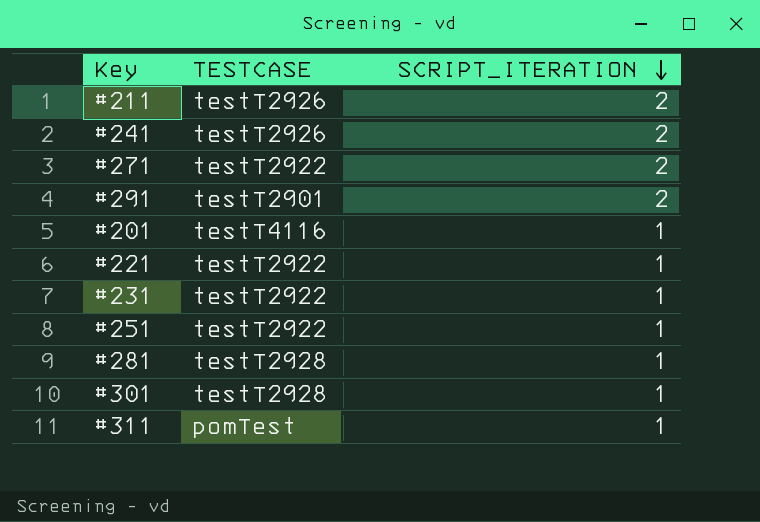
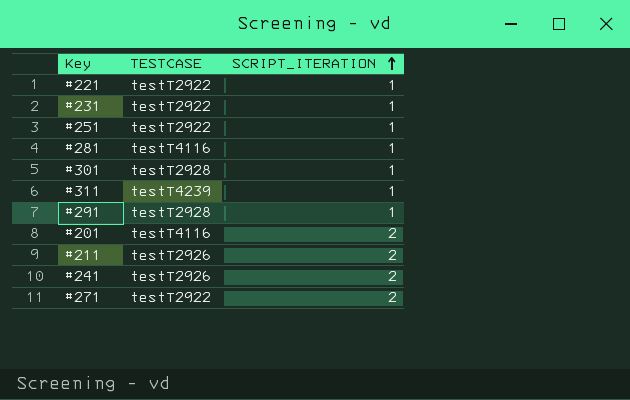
row order: SCRIPT_ITERATION descending -> SCRIPT_ITERATION ascending
#281 | TESTCASE: testT2928 -> testT4116
#311 | TESTCASE: pomTest -> testT4239
#291 | TESTCASE: testT2901 -> testT2928
#291 | SCRIPT_ITERATION: 2 -> 1
#201 | SCRIPT_ITERATION: 1 -> 2

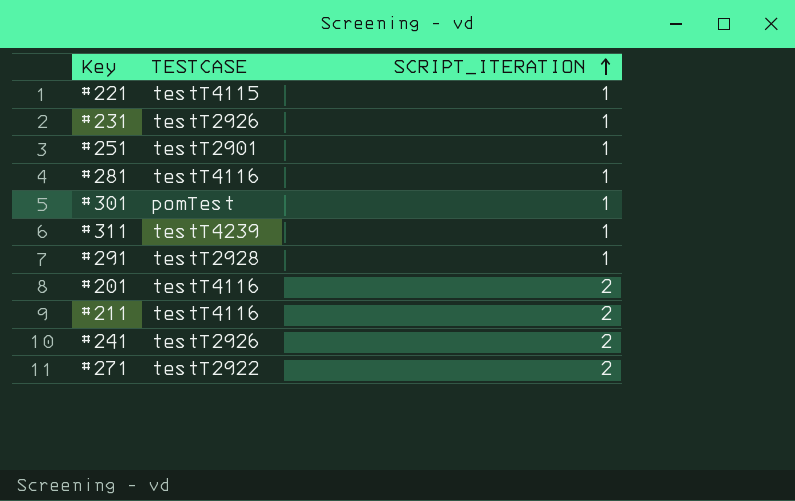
#221 | TESTCASE: testT2922 -> testT4115
#231 | TESTCASE: testT2922 -> testT2926
#251 | TESTCASE: testT2922 -> testT2901
#301 | TESTCASE: testT2928 -> pomTest
#211 | TESTCASE: testT2926 -> testT4116

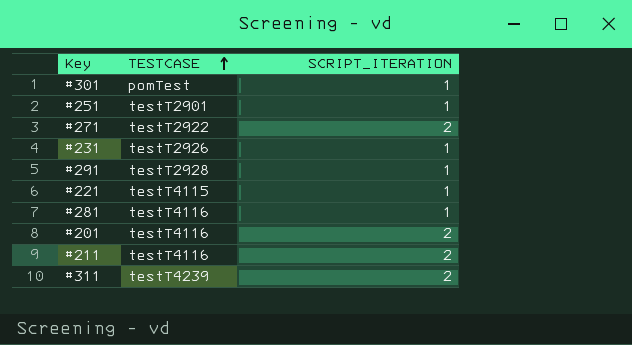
row order: SCRIPT_ITERATION ascending -> TESTCASE ascending
row #241: testT2926 | 2 -> none
#311 | SCRIPT_ITERATION: 1 -> 2

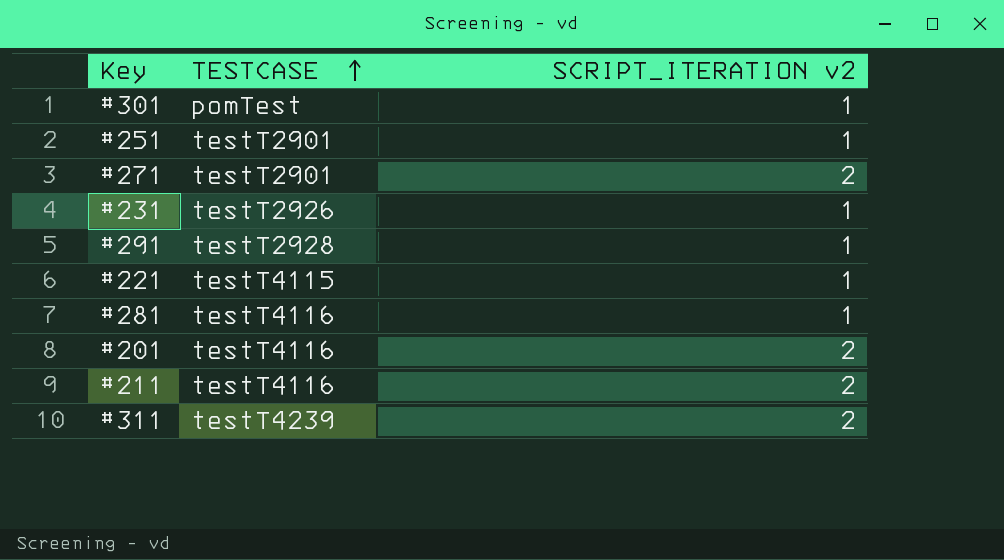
column name: SCRIPT_ITERATION -> SCRIPT_ITERATION v2
#271 | TESTCASE: testT2922 -> testT2901

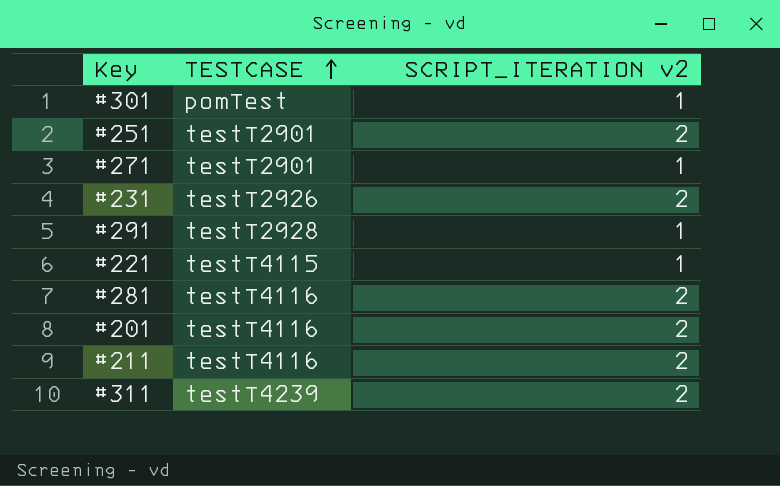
#251 | SCRIPT_ITERATION v2: 1 -> 2
#271 | SCRIPT_ITERATION v2: 2 -> 1
#231 | SCRIPT_ITERATION v2: 1 -> 2
#281 | SCRIPT_ITERATION v2: 1 -> 2

